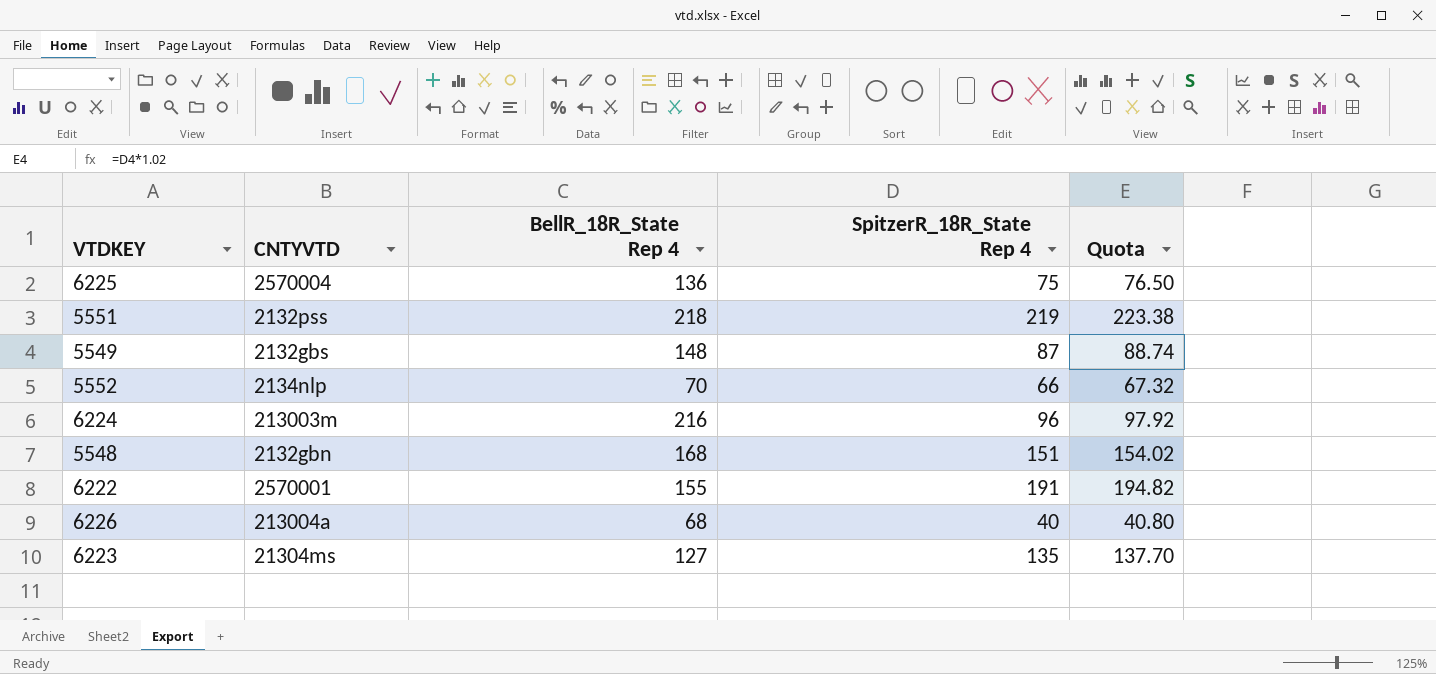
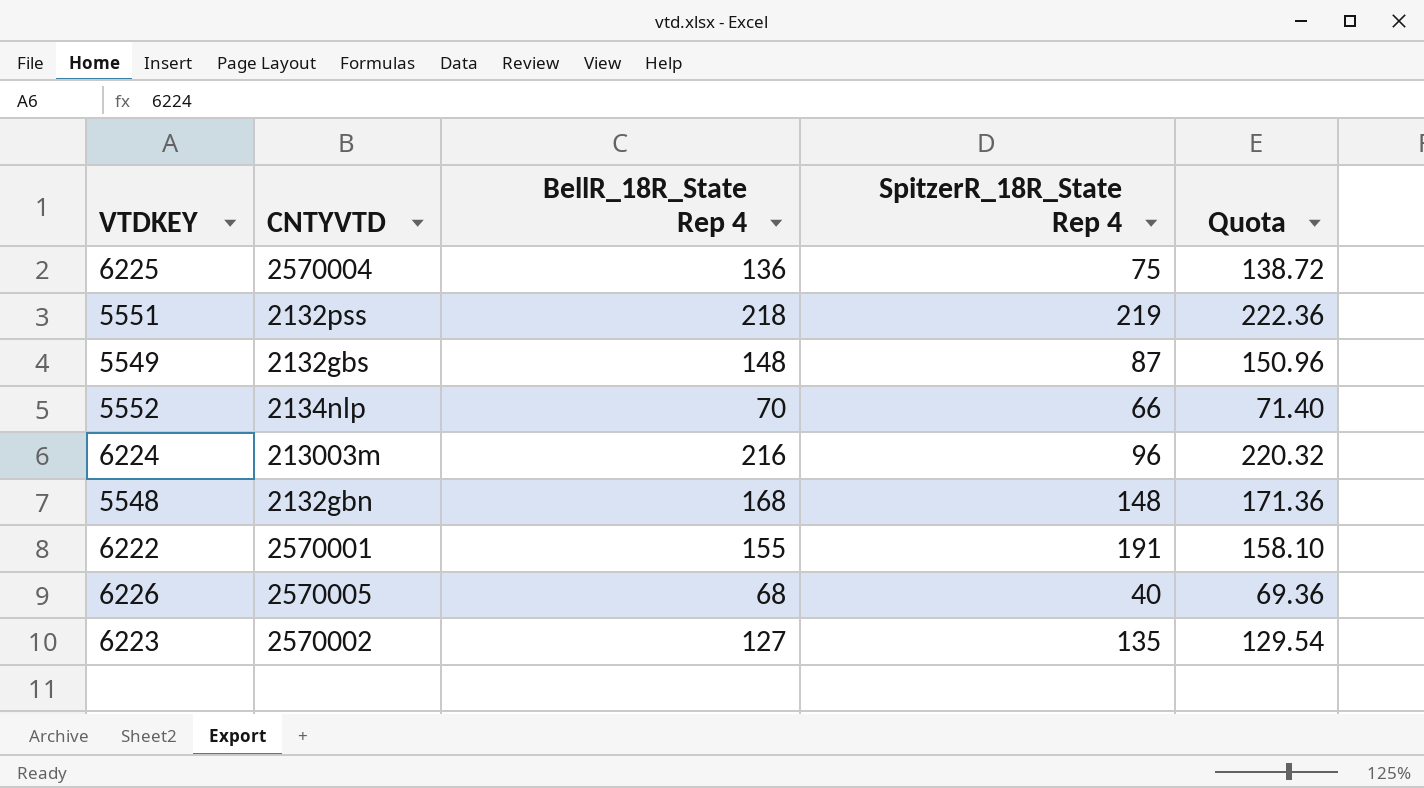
column Quota | formula: [SpitzerR_18R_State Rep 4] * 1.02 -> [BellR_18R_State Rep 4] * 1.02
5548 | SpitzerR_18R_State Rep 4: 151 -> 148
6226 | CNTYVTD: 213004a -> 2570005
6223 | CNTYVTD: 21304ms -> 2570002

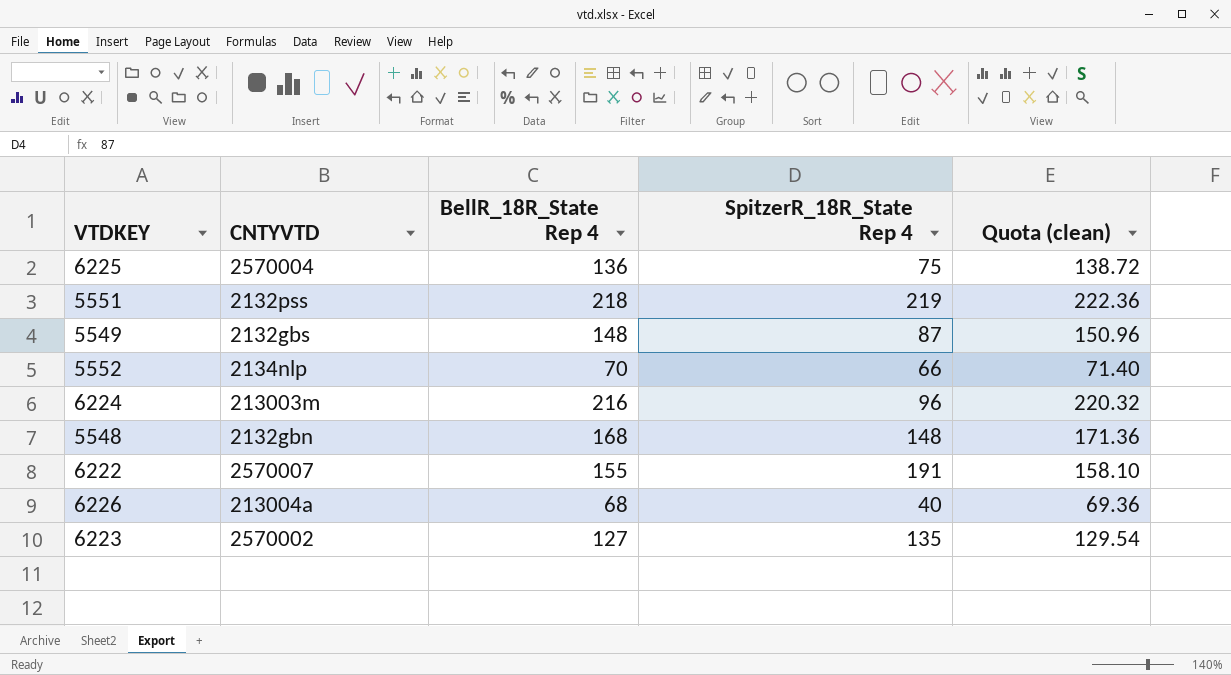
column name: Quota -> Quota (clean)
6222 | CNTYVTD: 2570001 -> 2570007
6226 | CNTYVTD: 2570005 -> 213004a

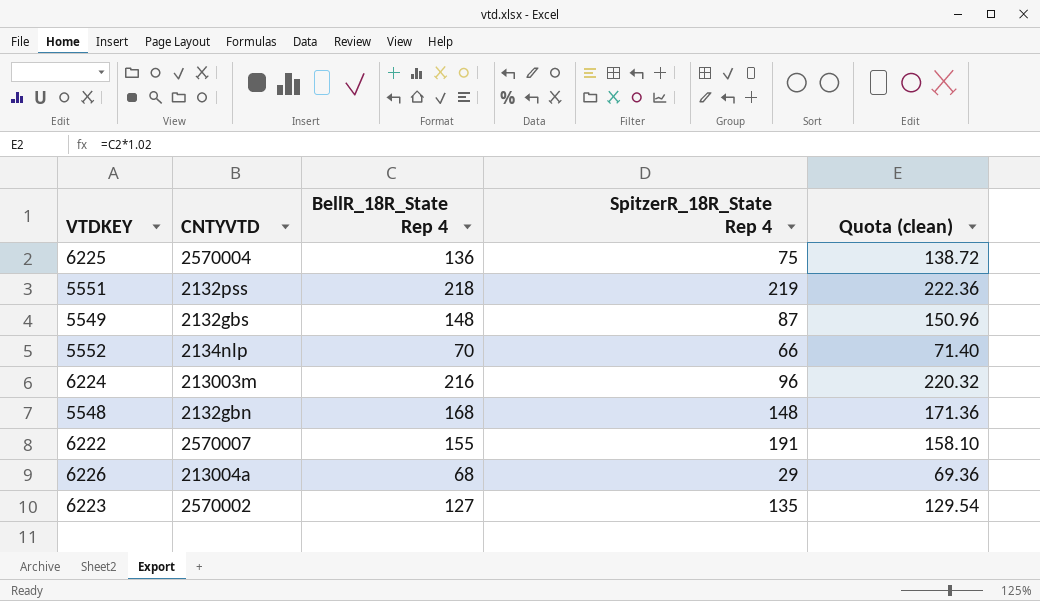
6226 | SpitzerR_18R_State Rep 4: 40 -> 29

